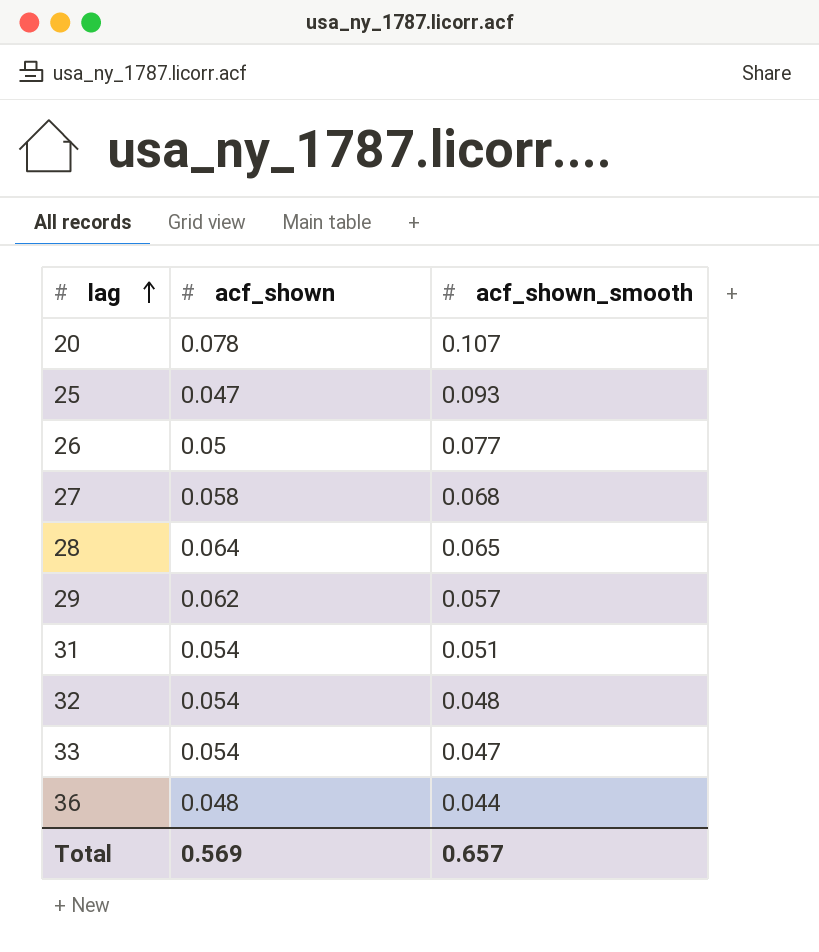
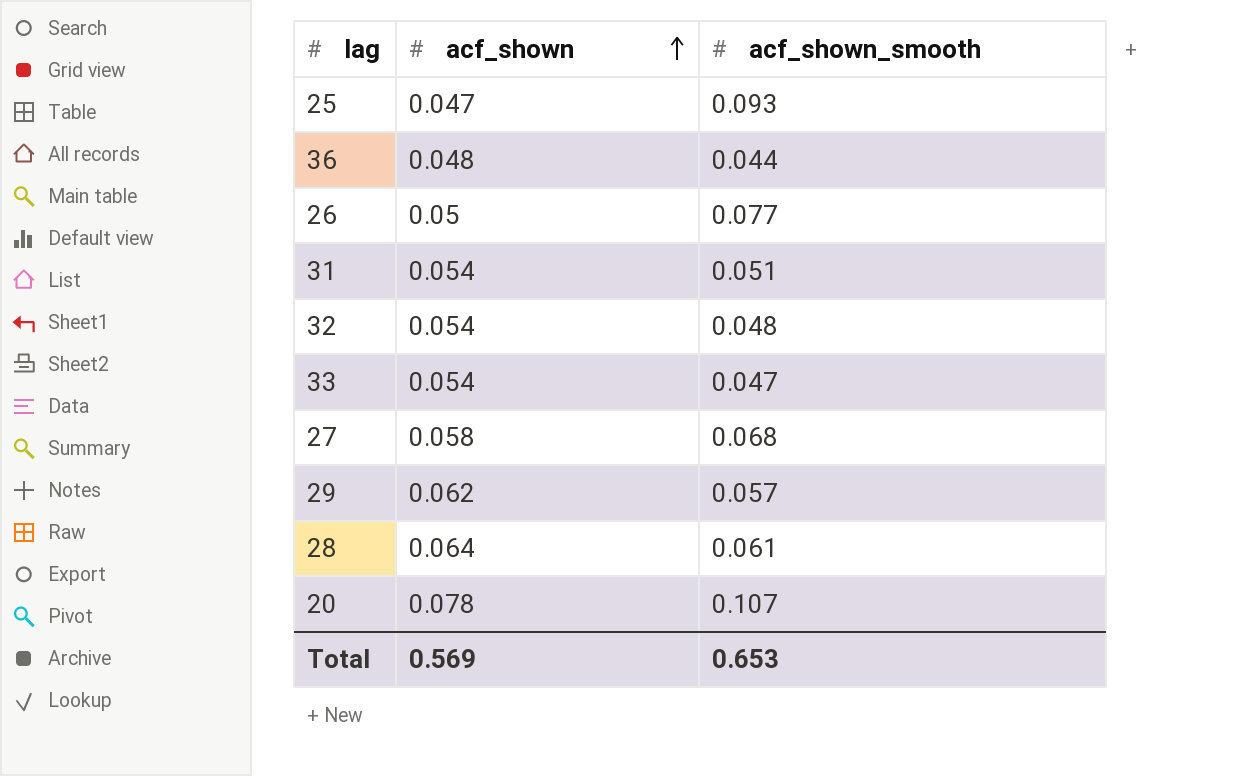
row order: lag ascending -> acf_shown ascending
28 | acf_shown_smooth: 0.065 -> 0.061
Total | acf_shown_smooth: 0.657 -> 0.653

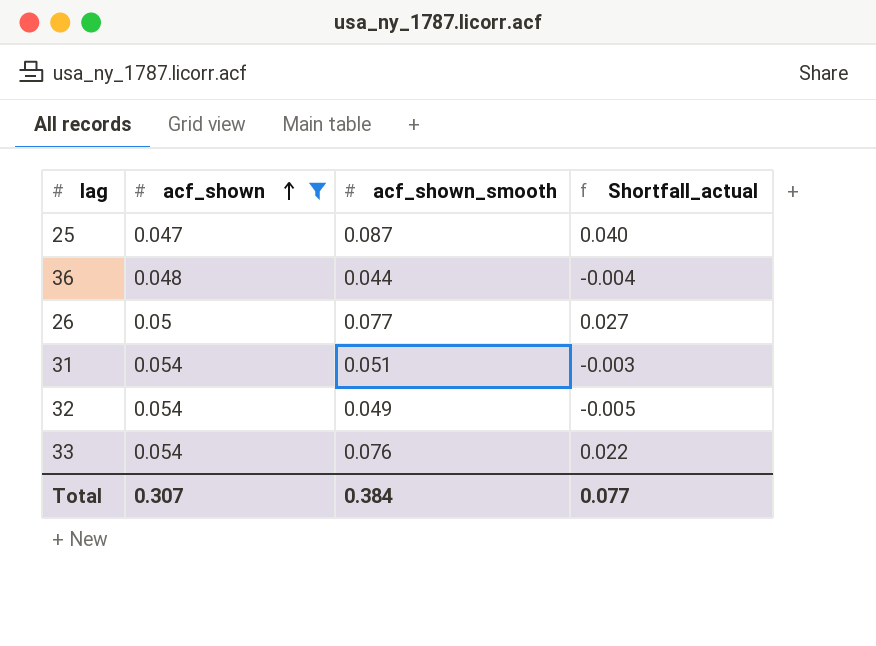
filter: none -> acf_shown <= 0.054
column Shortfall_actual | formula: none -> [acf_shown_smooth] - [acf_shown]
25 | acf_shown_smooth: 0.093 -> 0.087
32 | acf_shown_smooth: 0.048 -> 0.049
33 | acf_shown_smooth: 0.047 -> 0.076
Total | acf_shown: 0.569 -> 0.307
Total | acf_shown_smooth: 0.653 -> 0.384

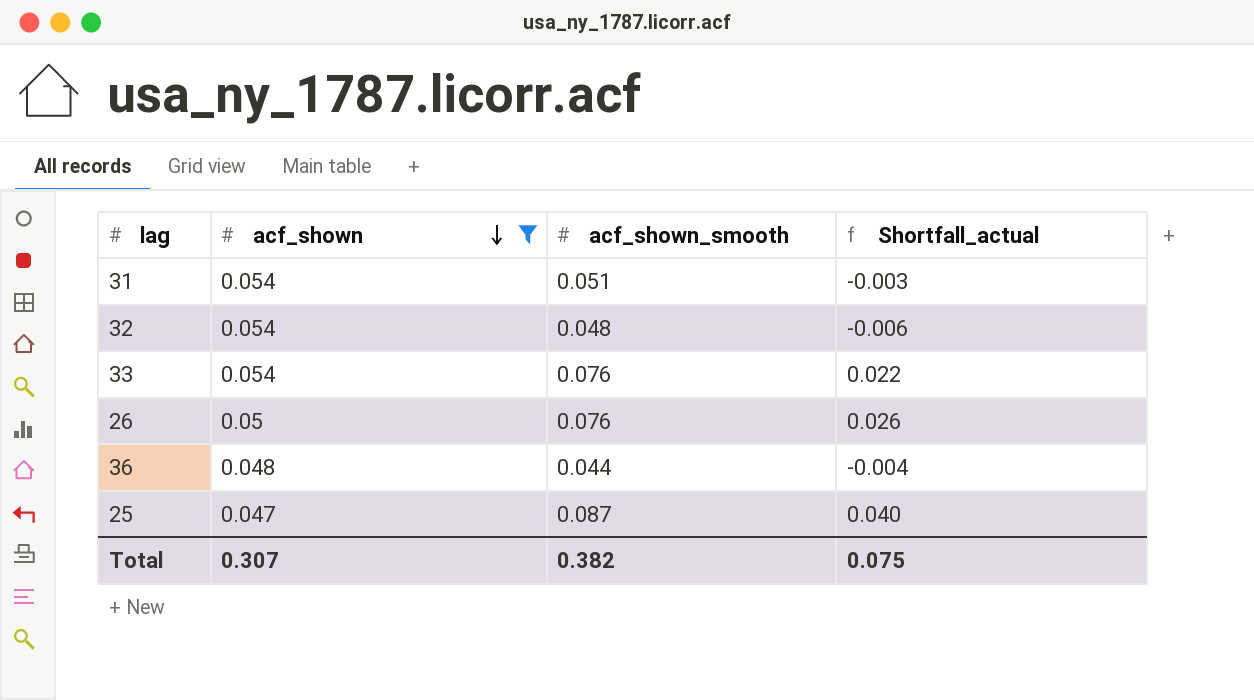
row order: acf_shown ascending -> acf_shown descending
32 | acf_shown_smooth: 0.049 -> 0.048
32 | Shortfall_actual: -0.005 -> -0.006
26 | acf_shown_smooth: 0.077 -> 0.076
26 | Shortfall_actual: 0.027 -> 0.026
Total | acf_shown_smooth: 0.384 -> 0.382
Total | Shortfall_actual: 0.077 -> 0.075

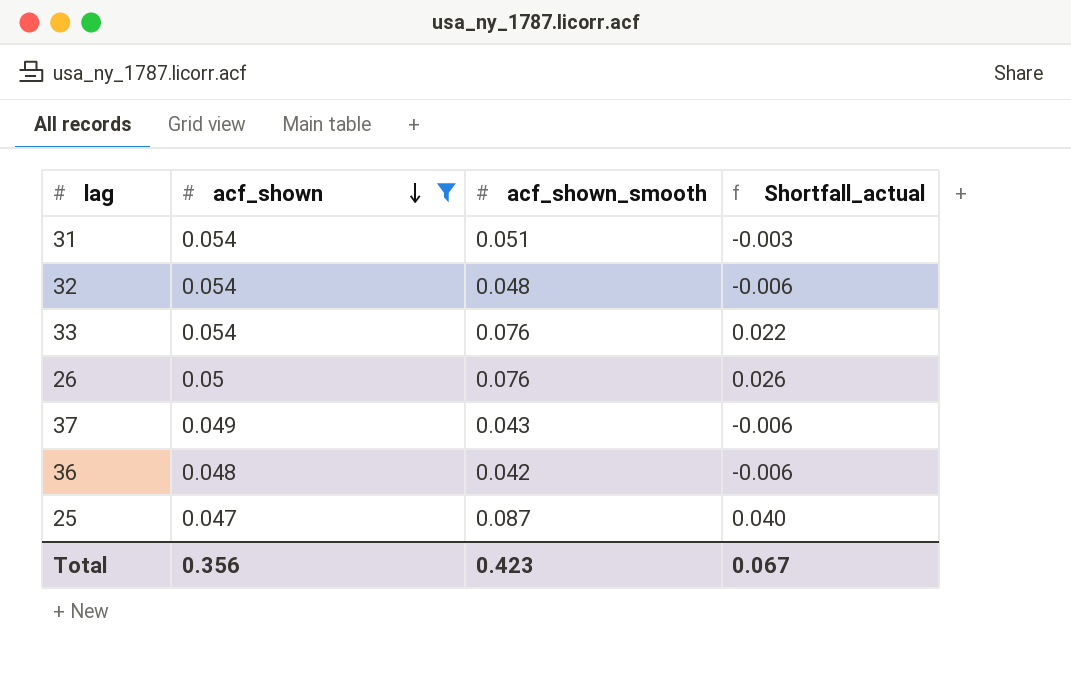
row 37: none -> 0.049 | 0.043 | -0.006
36 | acf_shown_smooth: 0.044 -> 0.042
36 | Shortfall_actual: -0.004 -> -0.006
Total | acf_shown: 0.307 -> 0.356
Total | acf_shown_smooth: 0.382 -> 0.423
Total | Shortfall_actual: 0.075 -> 0.067

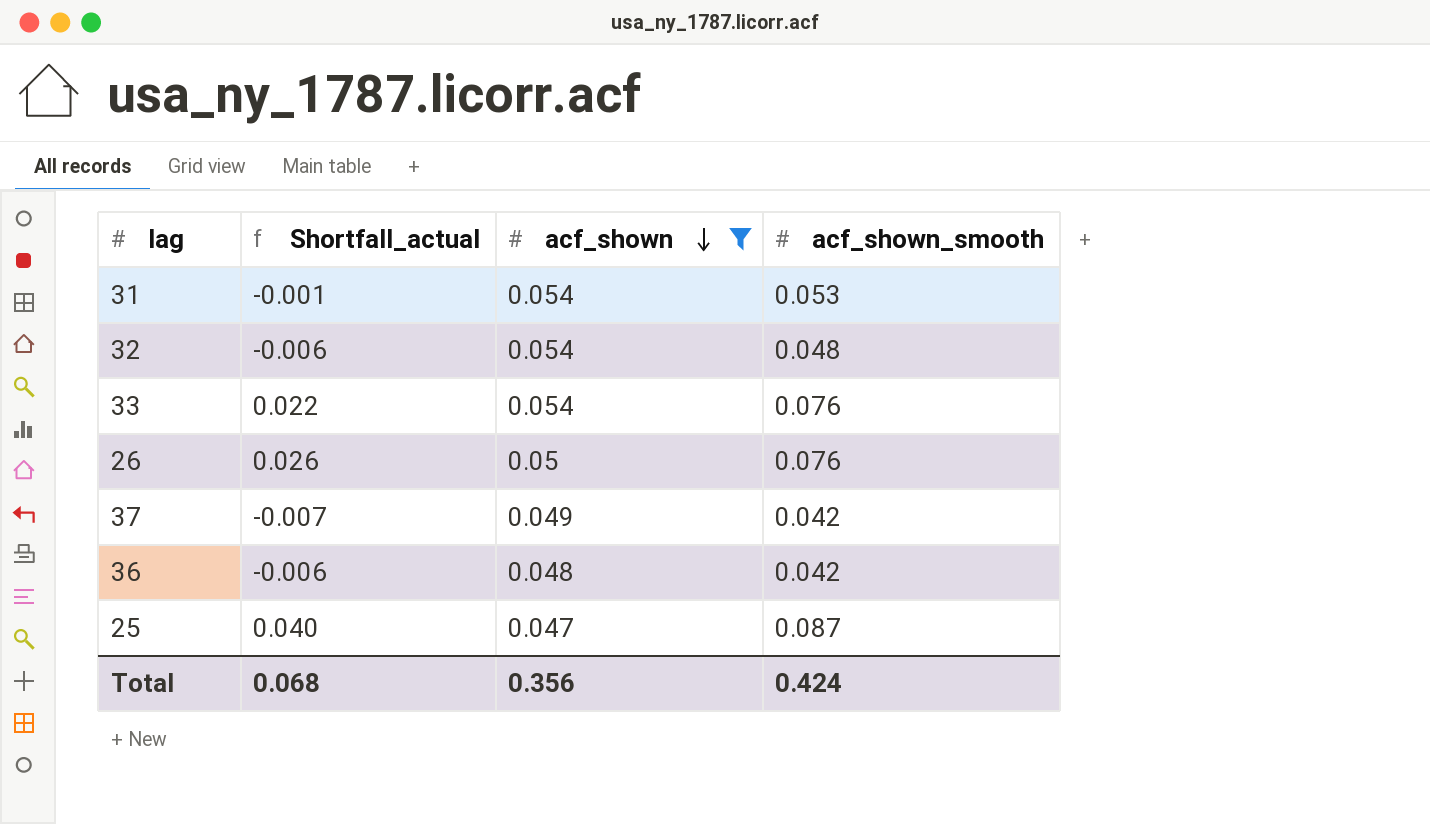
column Shortfall_actual | position: 4 -> 2
31 | Shortfall_actual: -0.003 -> -0.001
31 | acf_shown_smooth: 0.051 -> 0.053
37 | Shortfall_actual: -0.006 -> -0.007
37 | acf_shown_smooth: 0.043 -> 0.042
Total | Shortfall_actual: 0.067 -> 0.068
Total | acf_shown_smooth: 0.423 -> 0.424

